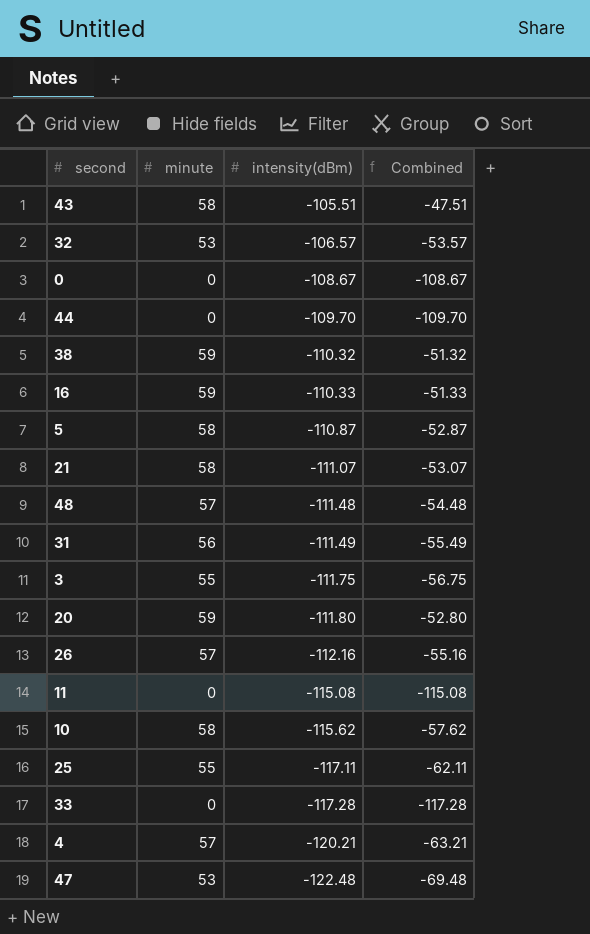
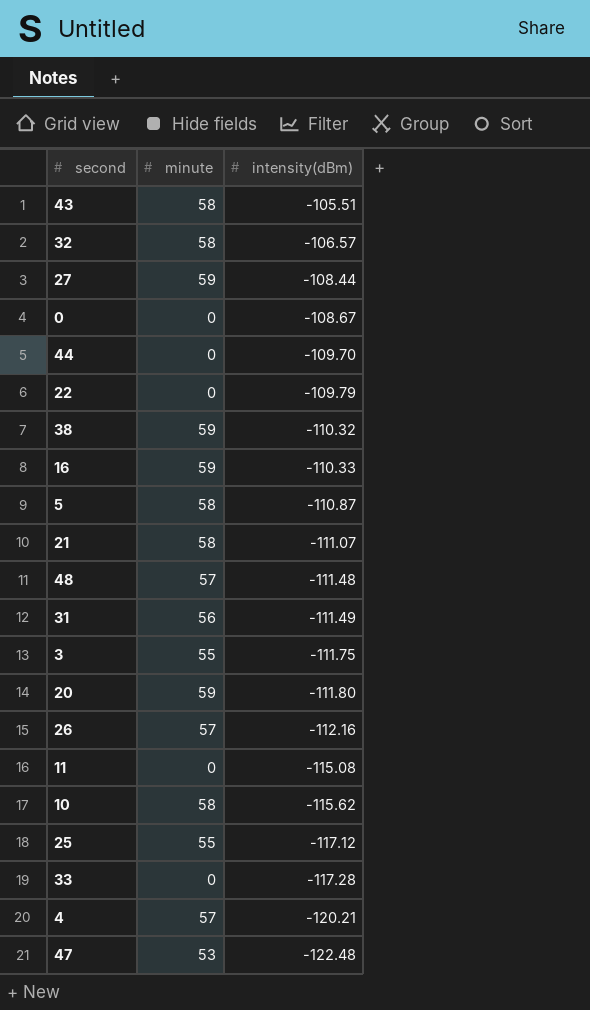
column Combined | formula: [minute] + [intensity(dBm)] -> none
32 | minute: 53 -> 58
row 27: none -> 59 | -108.44
row 22: none -> 0 | -109.79
25 | intensity(dBm): -117.11 -> -117.12

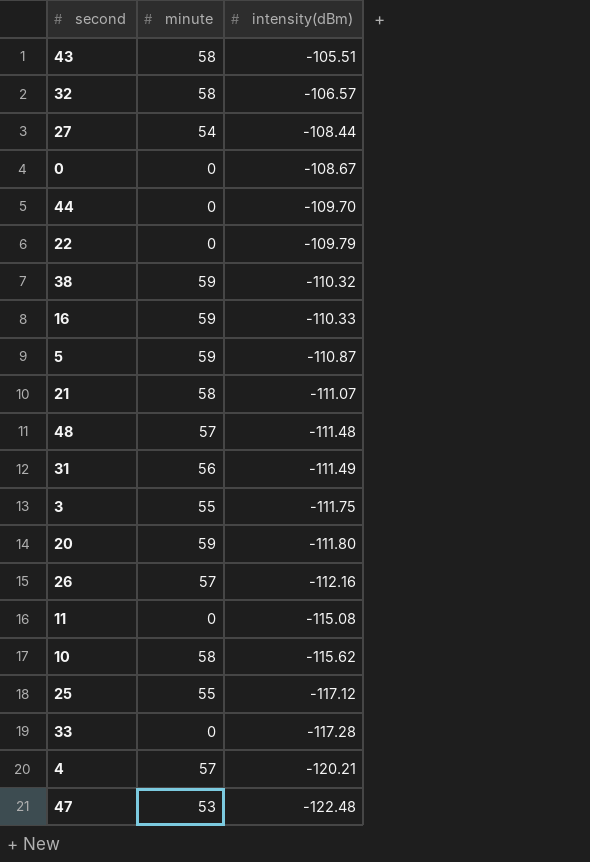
27 | minute: 59 -> 54
5 | minute: 58 -> 59

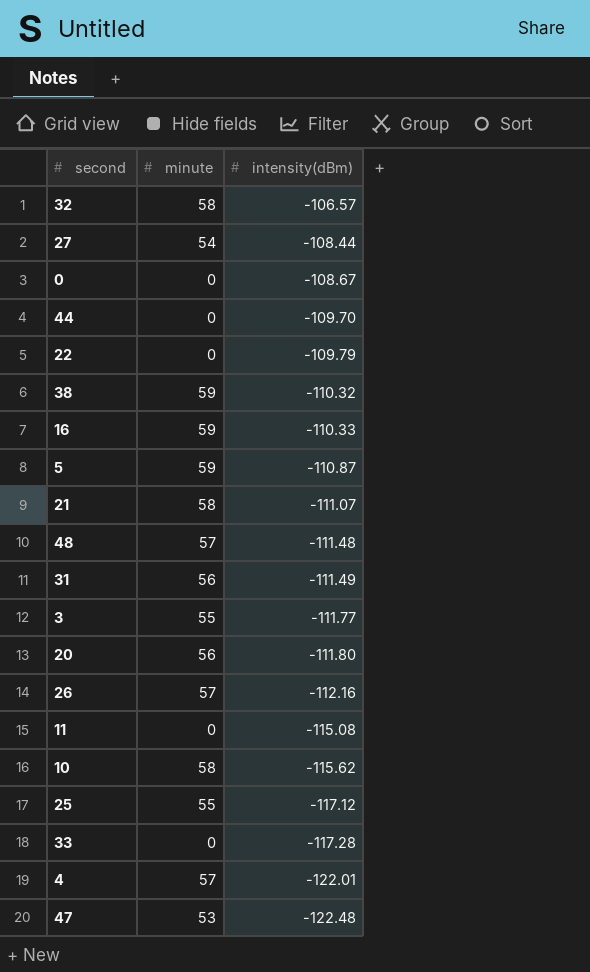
row 43: 58 | -105.51 -> none
3 | intensity(dBm): -111.75 -> -111.77
20 | minute: 59 -> 56
4 | intensity(dBm): -120.21 -> -122.01

